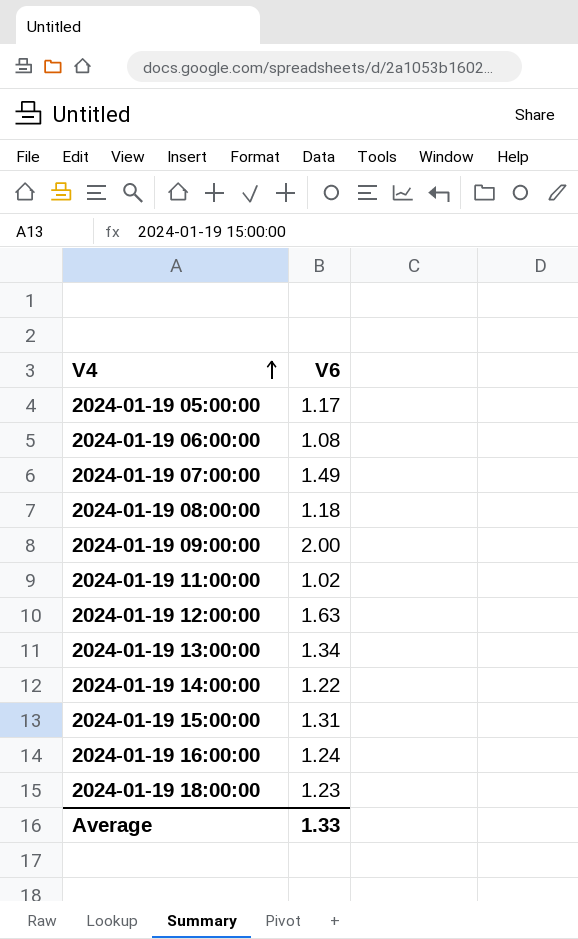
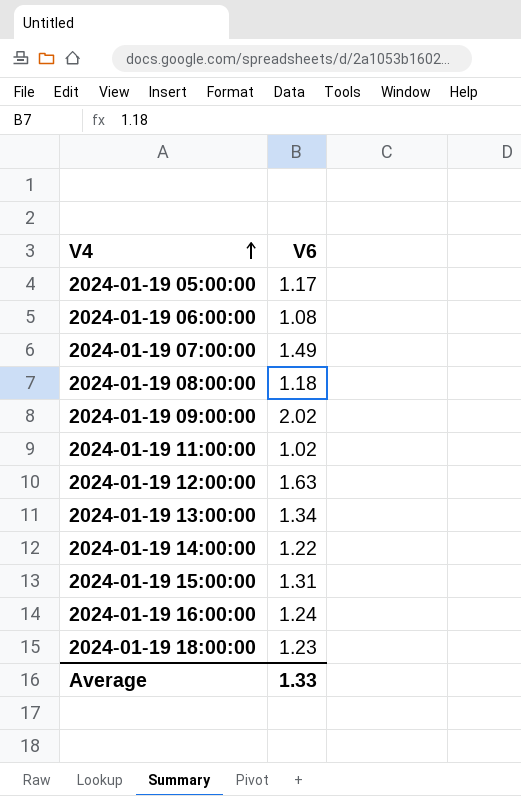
2024-01-19 09:00:00 | V6: 2.00 -> 2.02

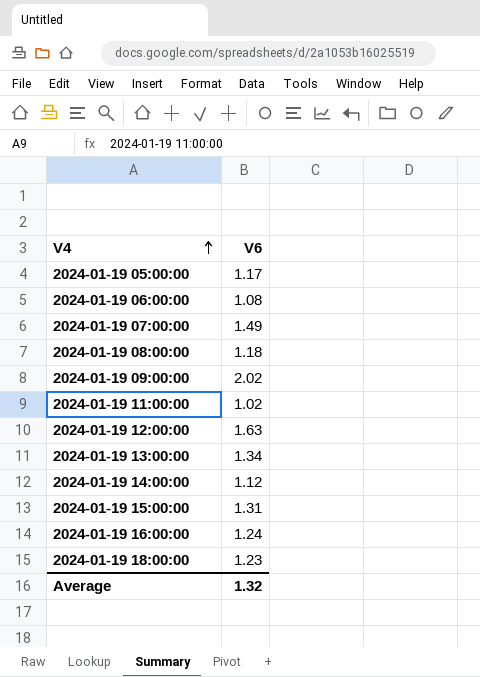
2024-01-19 14:00:00 | V6: 1.22 -> 1.12
Average | V6: 1.33 -> 1.32

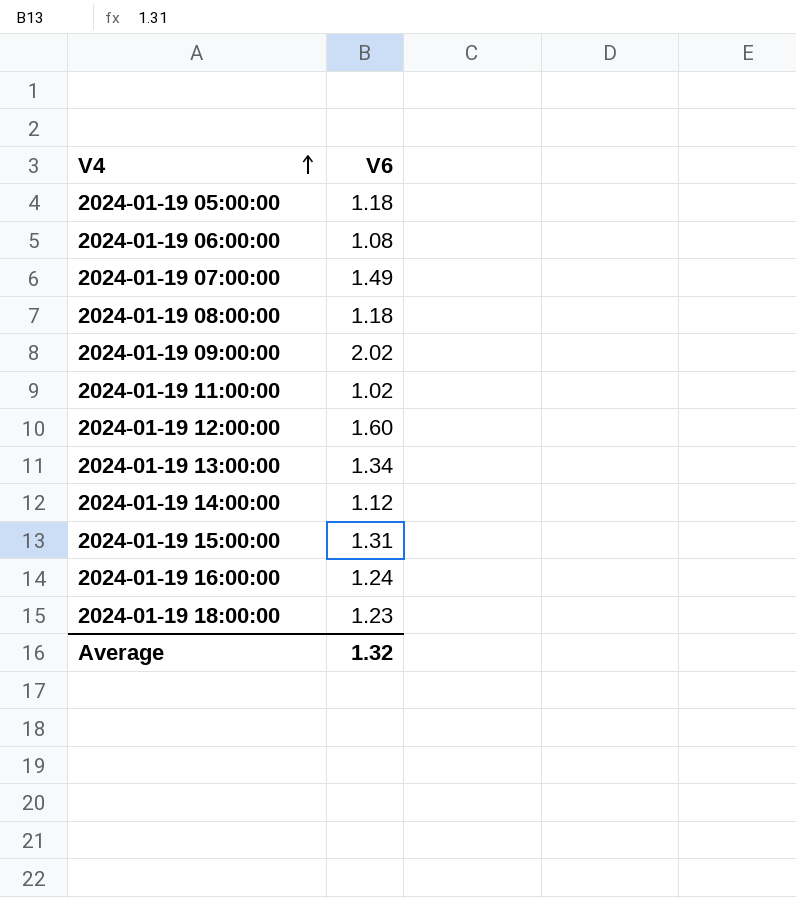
2024-01-19 05:00:00 | V6: 1.17 -> 1.18
2024-01-19 12:00:00 | V6: 1.63 -> 1.60

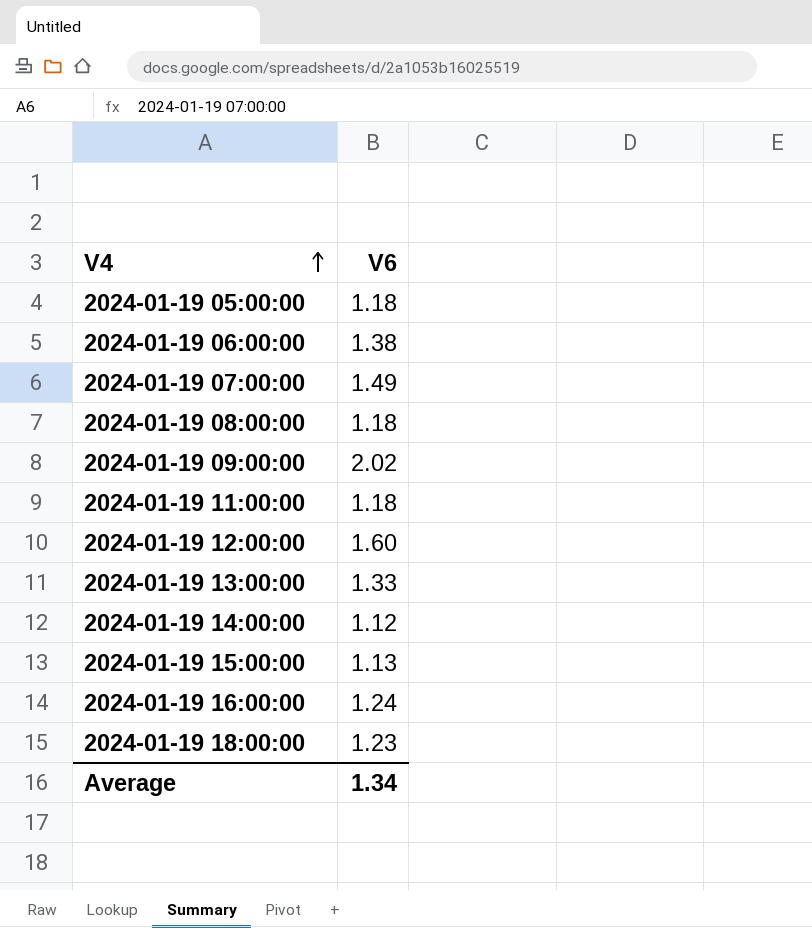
2024-01-19 06:00:00 | V6: 1.08 -> 1.38
2024-01-19 11:00:00 | V6: 1.02 -> 1.18
2024-01-19 13:00:00 | V6: 1.34 -> 1.33
2024-01-19 15:00:00 | V6: 1.31 -> 1.13
Average | V6: 1.32 -> 1.34

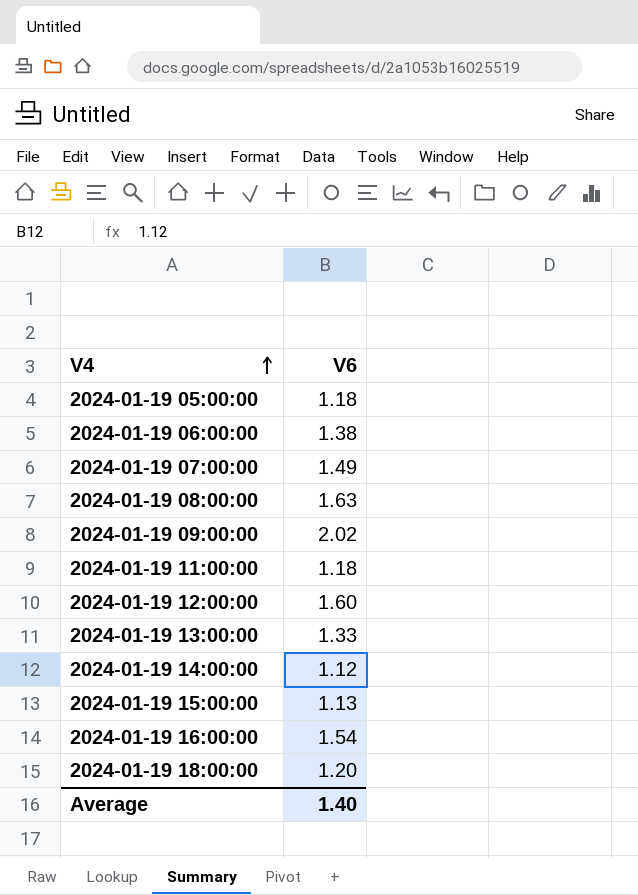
2024-01-19 08:00:00 | V6: 1.18 -> 1.63
2024-01-19 16:00:00 | V6: 1.24 -> 1.54
2024-01-19 18:00:00 | V6: 1.23 -> 1.20
Average | V6: 1.34 -> 1.40

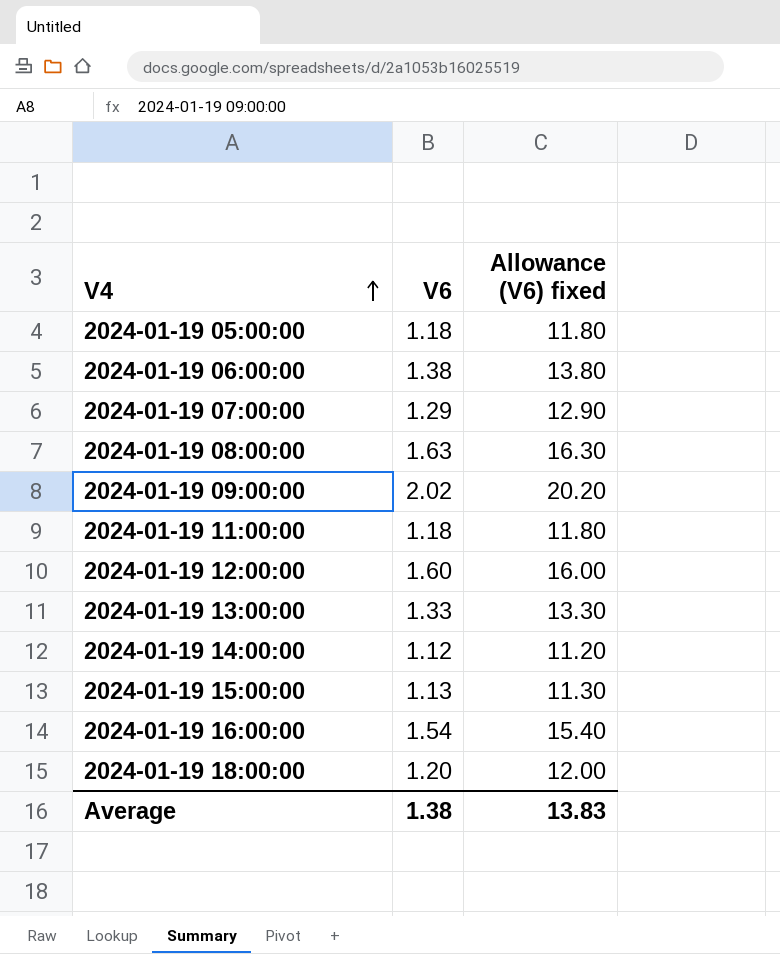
column Allowance (V6) fixed | formula: none -> [V6] * 10
2024-01-19 07:00:00 | V6: 1.49 -> 1.29
Average | V6: 1.40 -> 1.38

